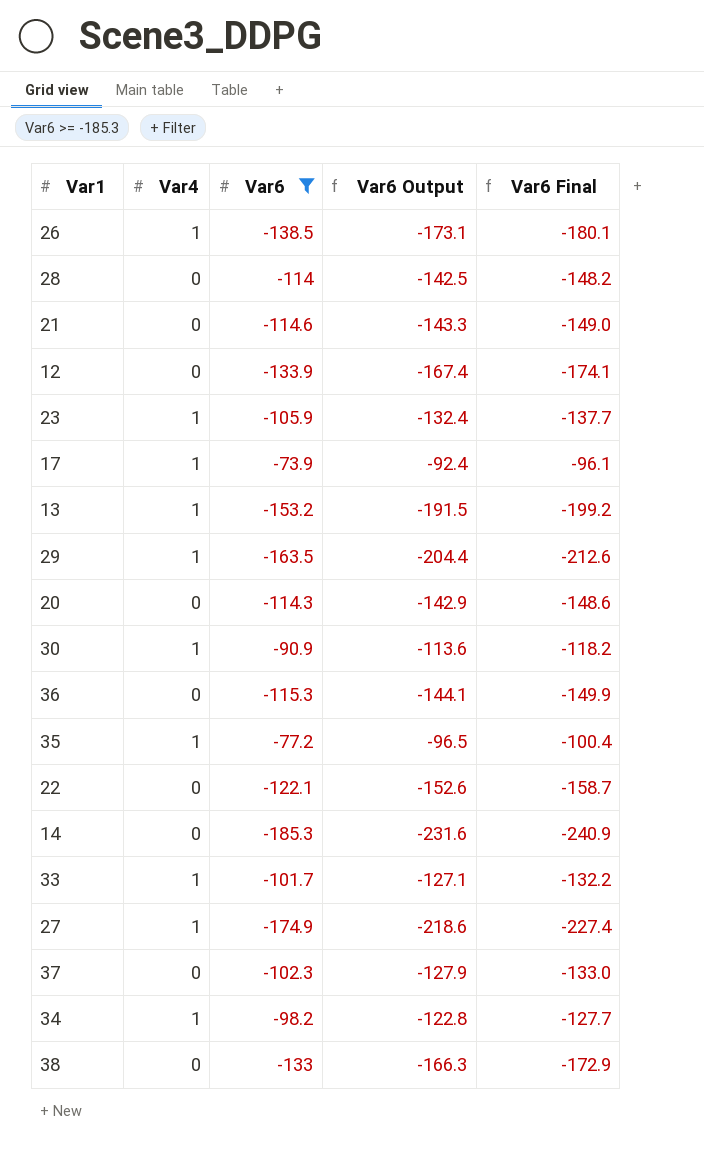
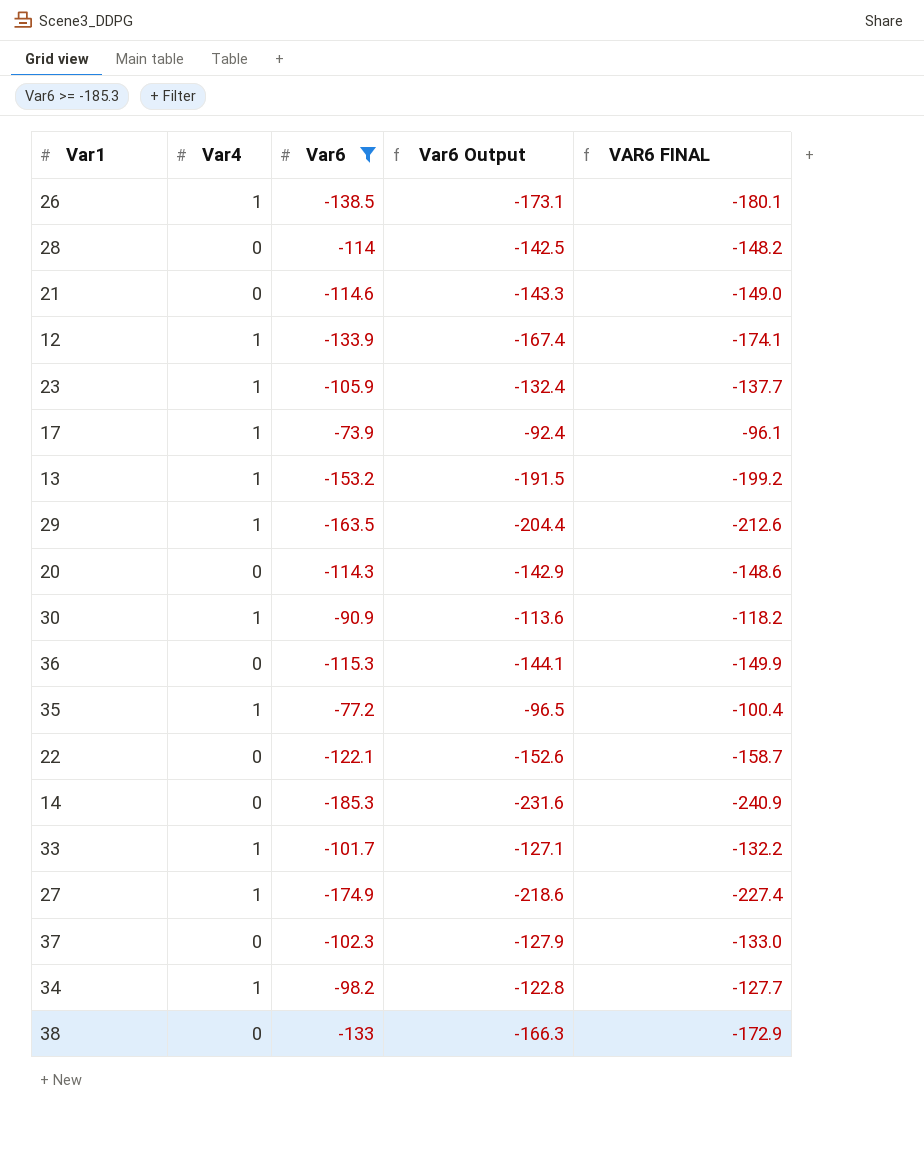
column name: Var6 Final -> VAR6 FINAL
12 | Var4: 0 -> 1

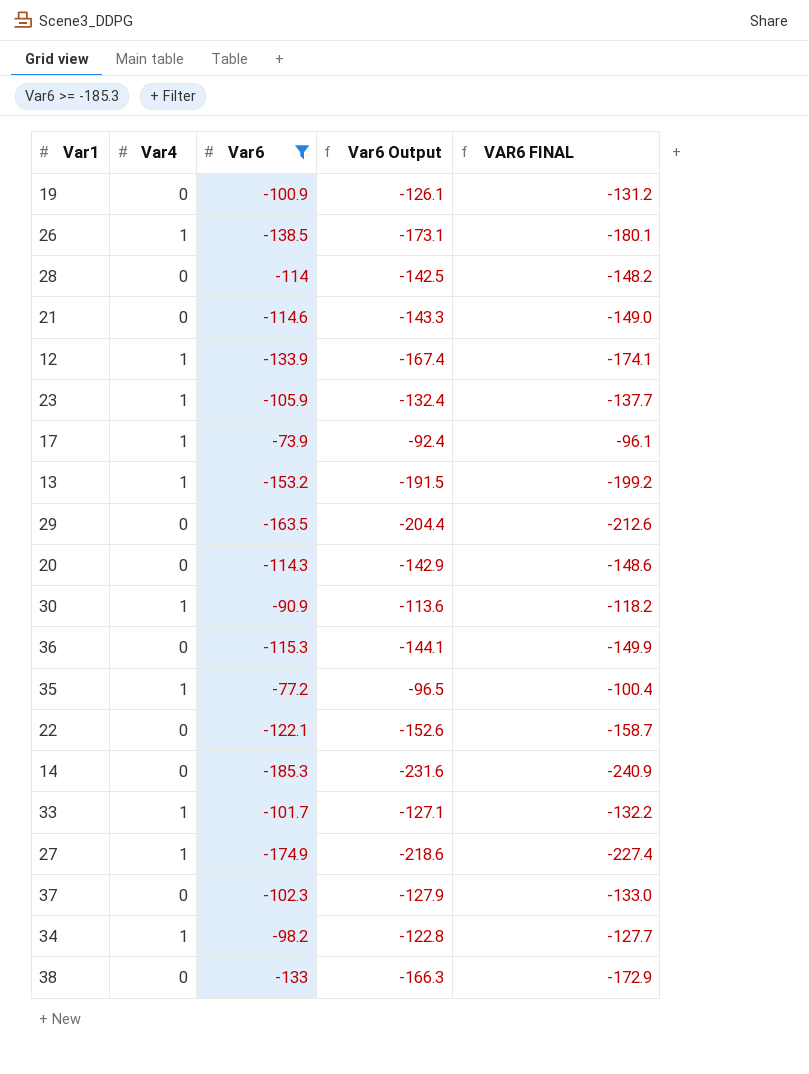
row 19: none -> 0 | -100.9 | -126.1 | -131.2
29 | Var4: 1 -> 0

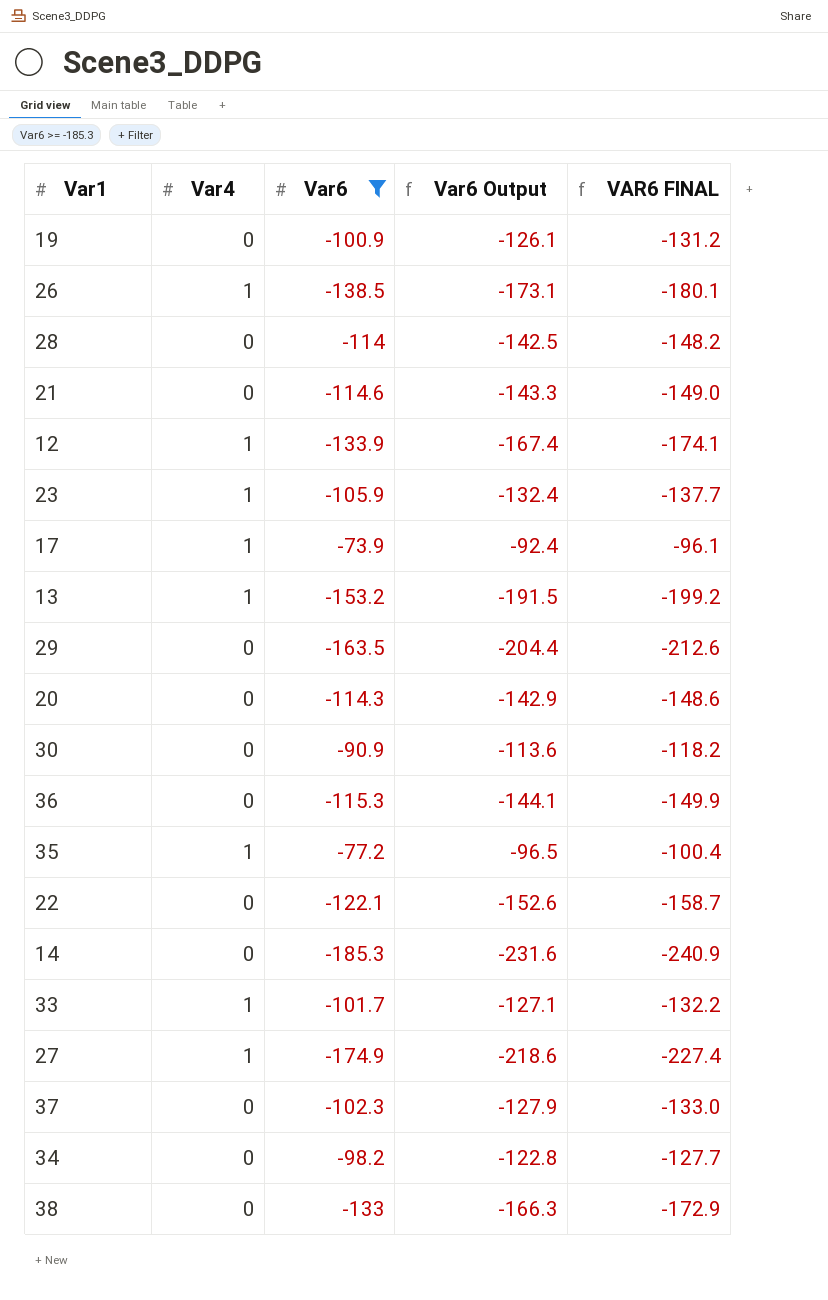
30 | Var4: 1 -> 0
34 | Var4: 1 -> 0

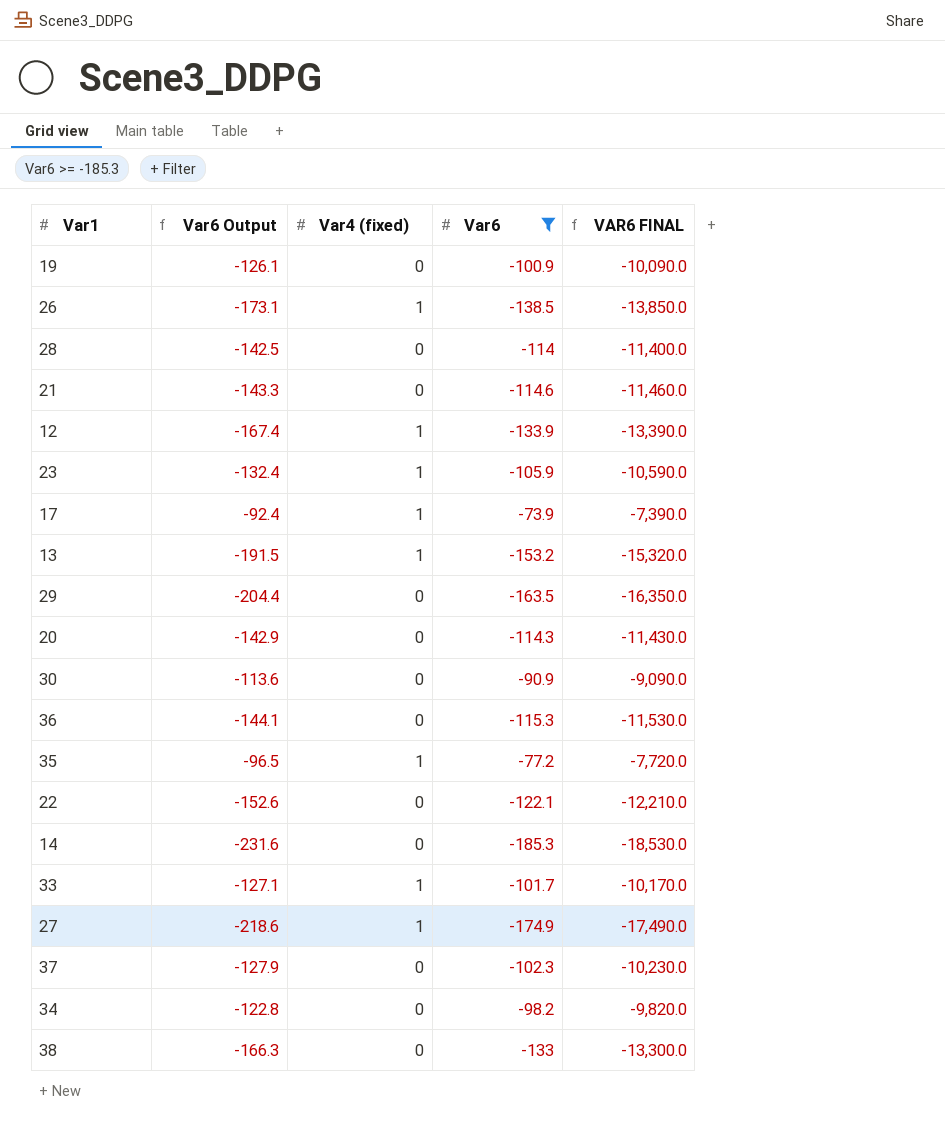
column Var6 Output | position: 4 -> 2
column name: Var4 -> Var4 (fixed)
column VAR6 FINAL | formula: [Var6] * 1.3 -> [Var6] * 100

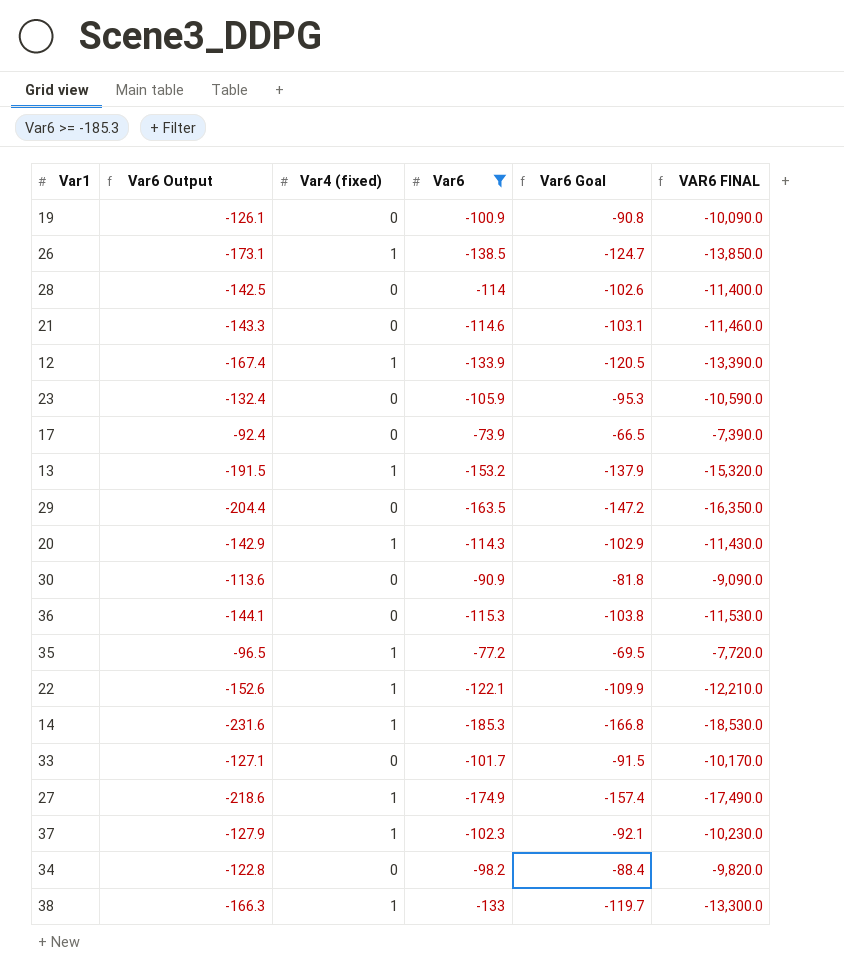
column Var6 Goal | formula: none -> [Var6] * 0.9
23 | Var4 (fixed): 1 -> 0
17 | Var4 (fixed): 1 -> 0
20 | Var4 (fixed): 0 -> 1
22 | Var4 (fixed): 0 -> 1
14 | Var4 (fixed): 0 -> 1
33 | Var4 (fixed): 1 -> 0
37 | Var4 (fixed): 0 -> 1
38 | Var4 (fixed): 0 -> 1

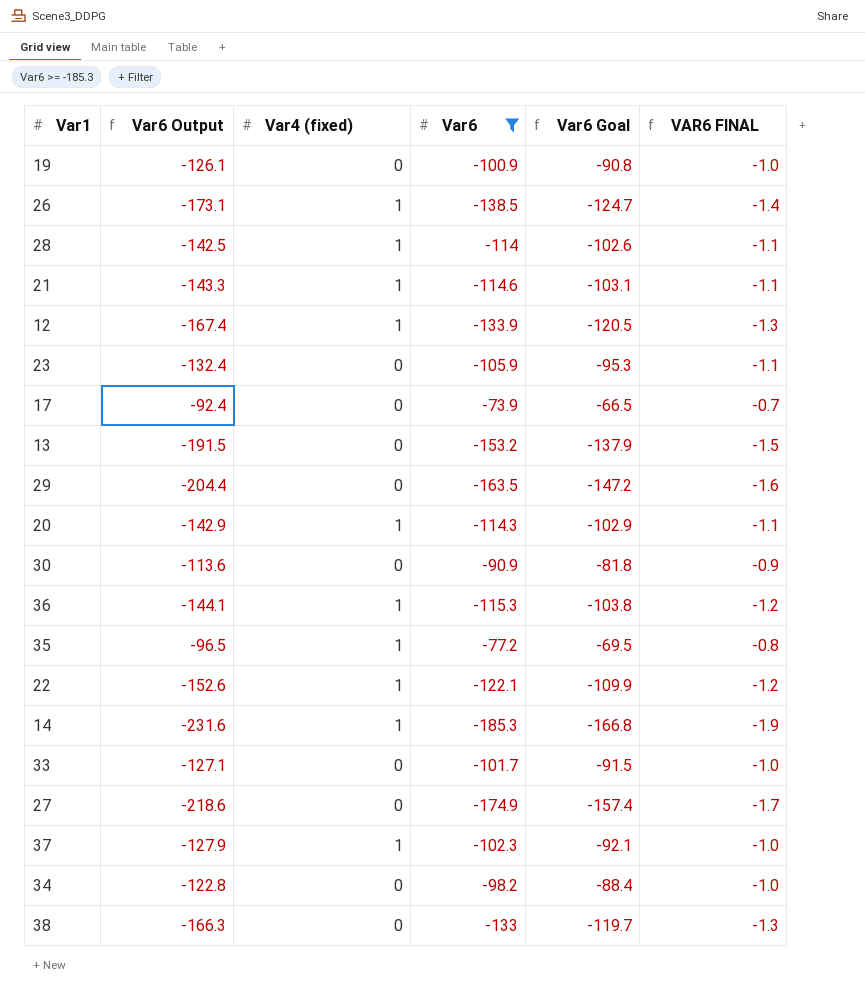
column VAR6 FINAL | formula: [Var6] * 100 -> [Var6] * 0.01
28 | Var4 (fixed): 0 -> 1
21 | Var4 (fixed): 0 -> 1
13 | Var4 (fixed): 1 -> 0
36 | Var4 (fixed): 0 -> 1
27 | Var4 (fixed): 1 -> 0
38 | Var4 (fixed): 1 -> 0

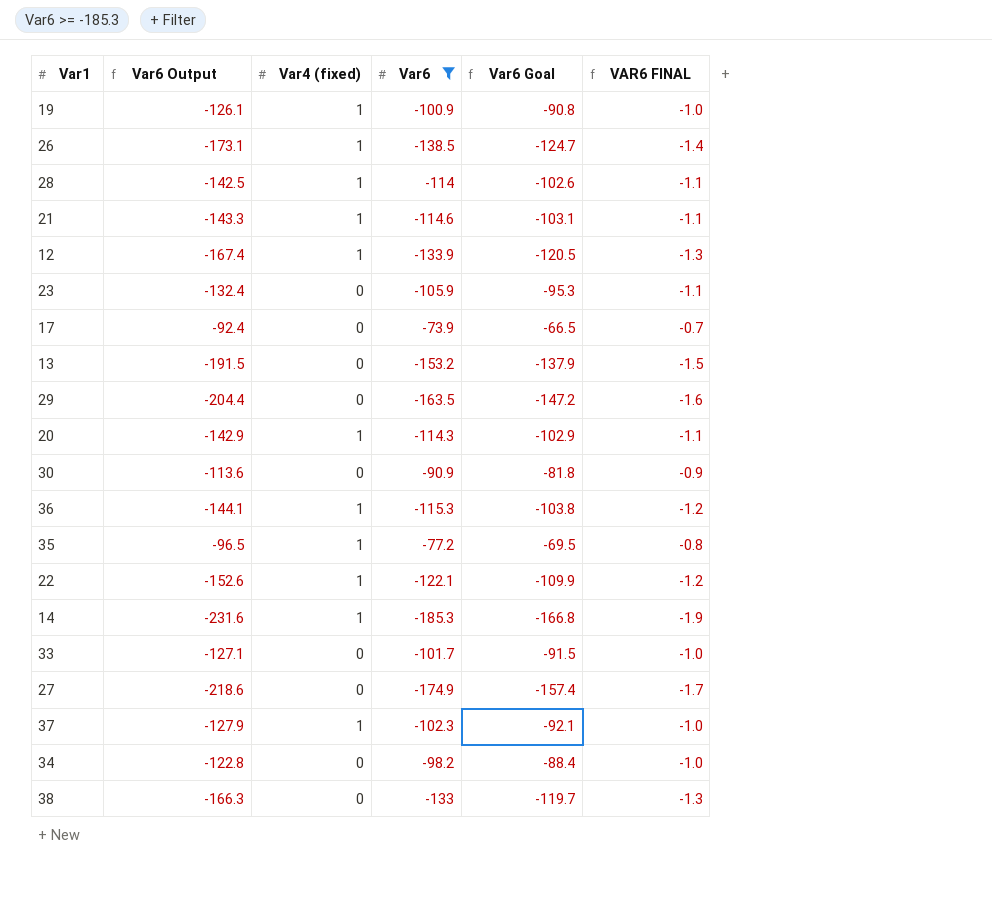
19 | Var4 (fixed): 0 -> 1

